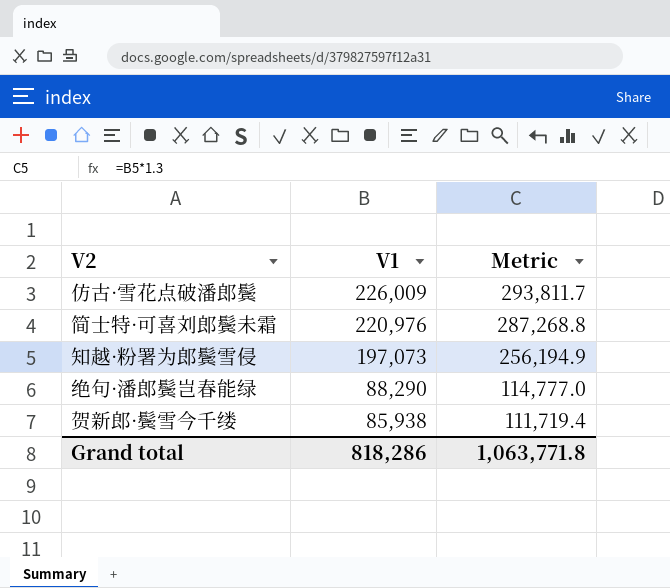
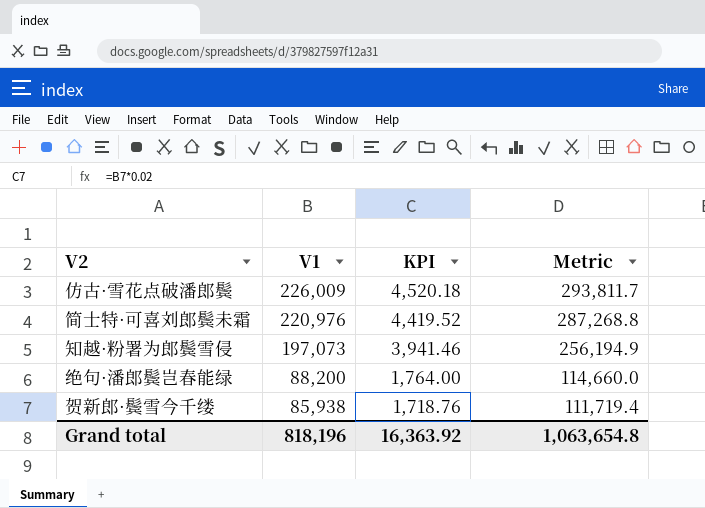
column KPI | formula: none -> [V1] * 0.02
绝句·潘郎鬓岂春能绿 | V1: 88,290 -> 88,200
绝句·潘郎鬓岂春能绿 | Metric: 114,777.0 -> 114,660.0
Grand total | V1: 818,286 -> 818,196
Grand total | Metric: 1,063,771.8 -> 1,063,654.8

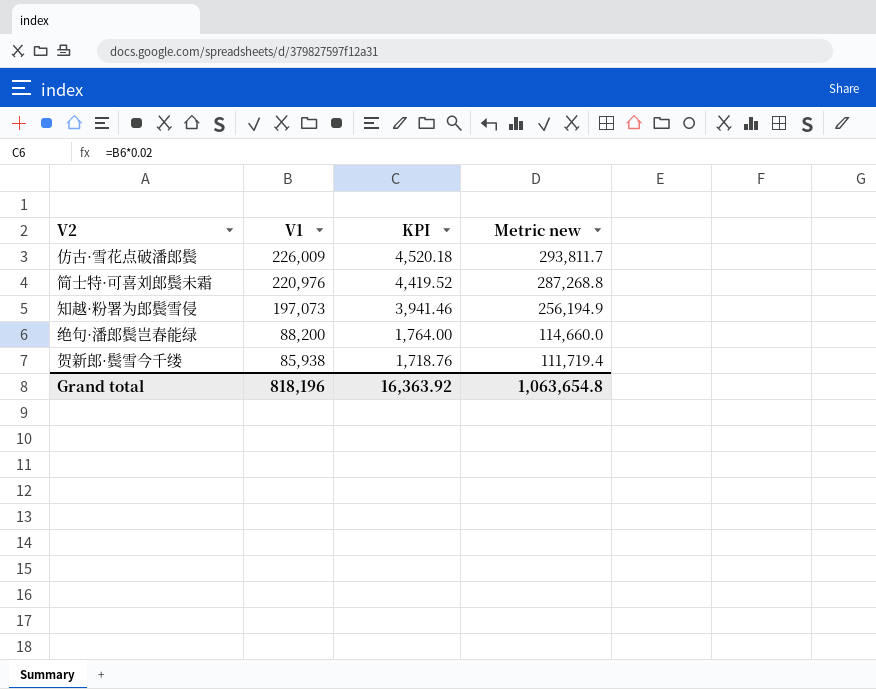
column name: Metric -> Metric new

